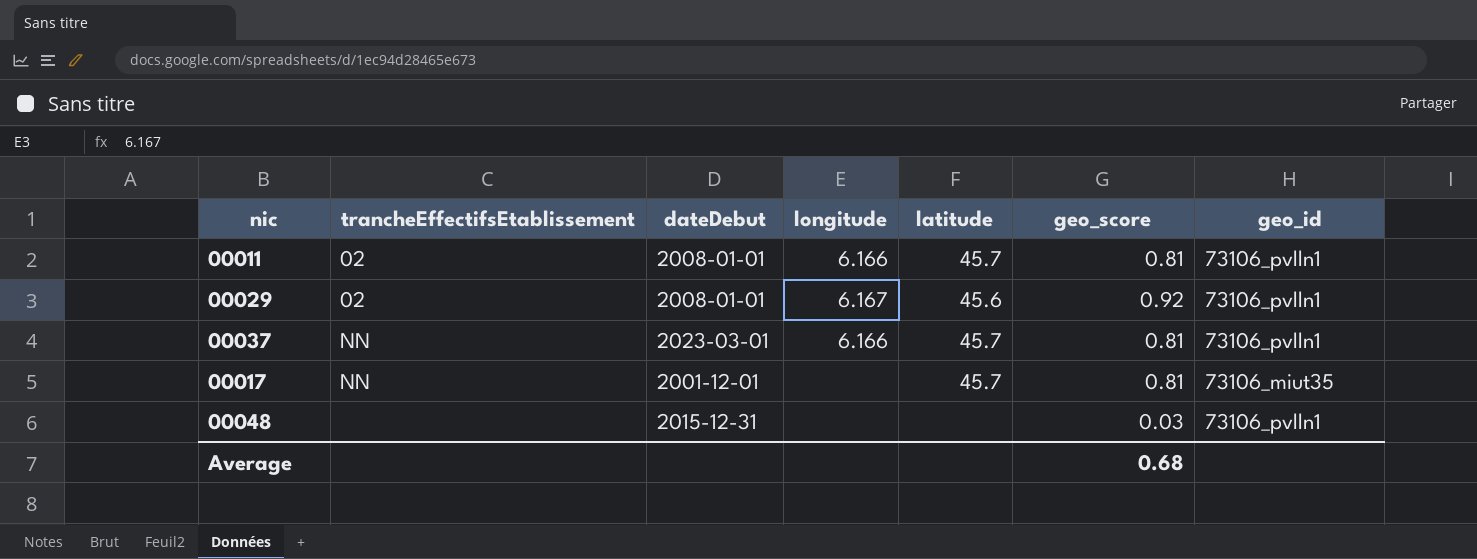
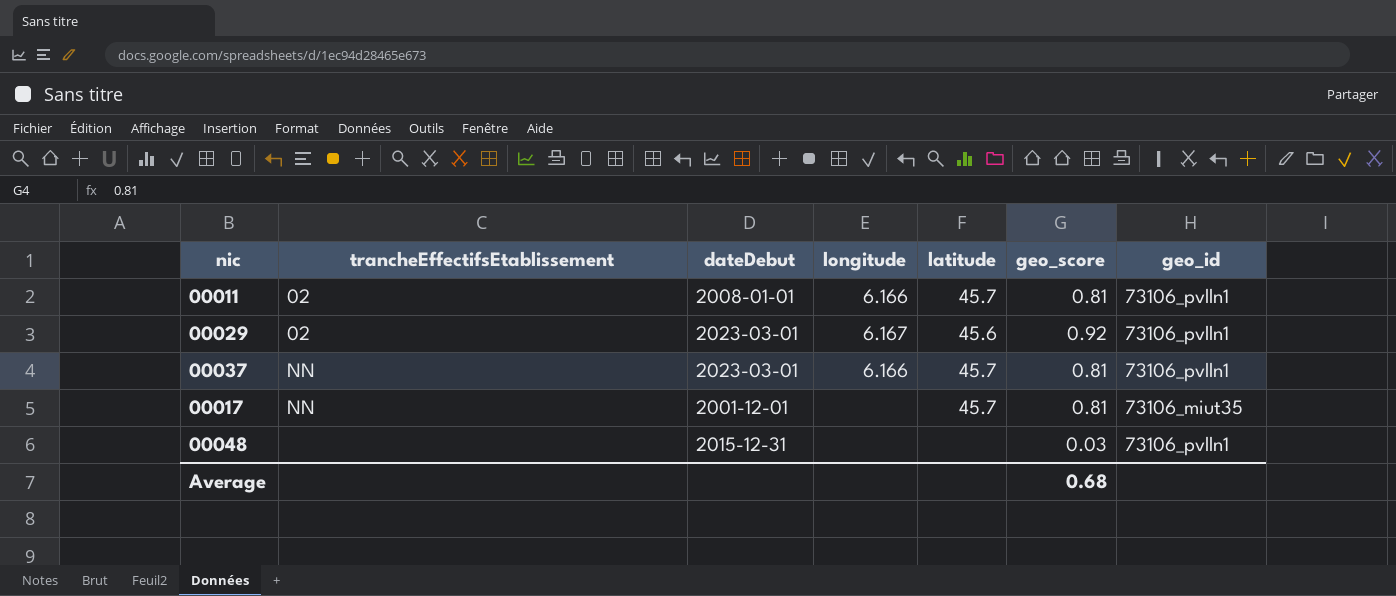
00029 | dateDebut: 2008-01-01 -> 2023-03-01

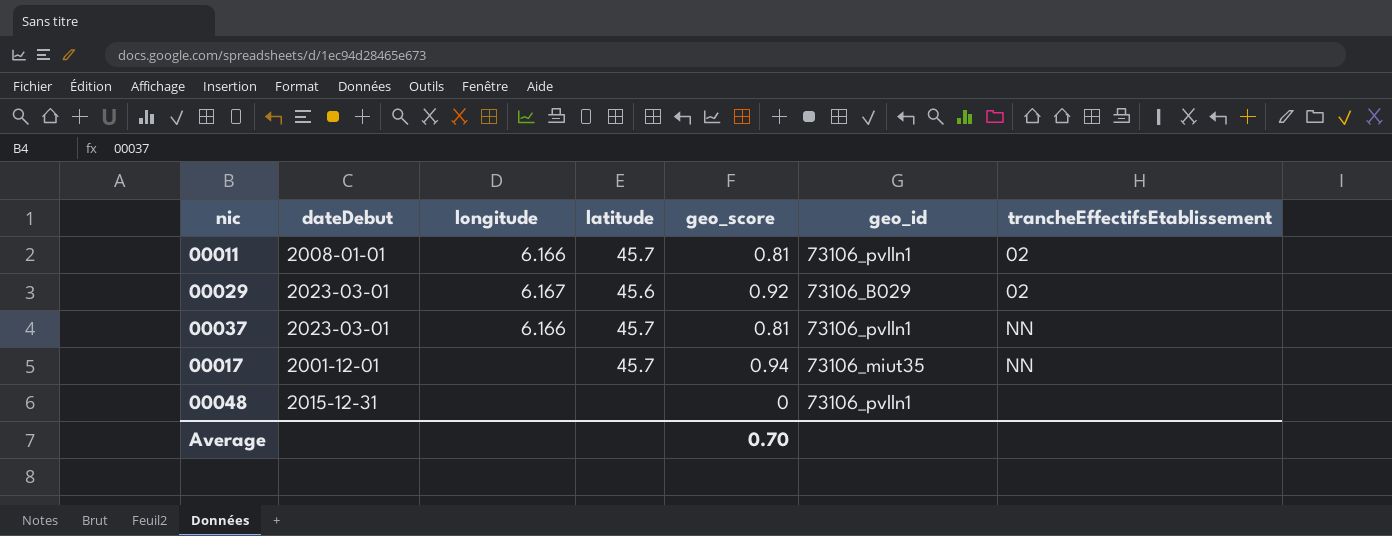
column trancheEffectifsEtablissement | position: 2 -> 7
00029 | geo_id: 73106_pvlln1 -> 73106_B029
00017 | geo_score: 0.81 -> 0.94
00048 | geo_score: 0.03 -> 0
Average | geo_score: 0.68 -> 0.70

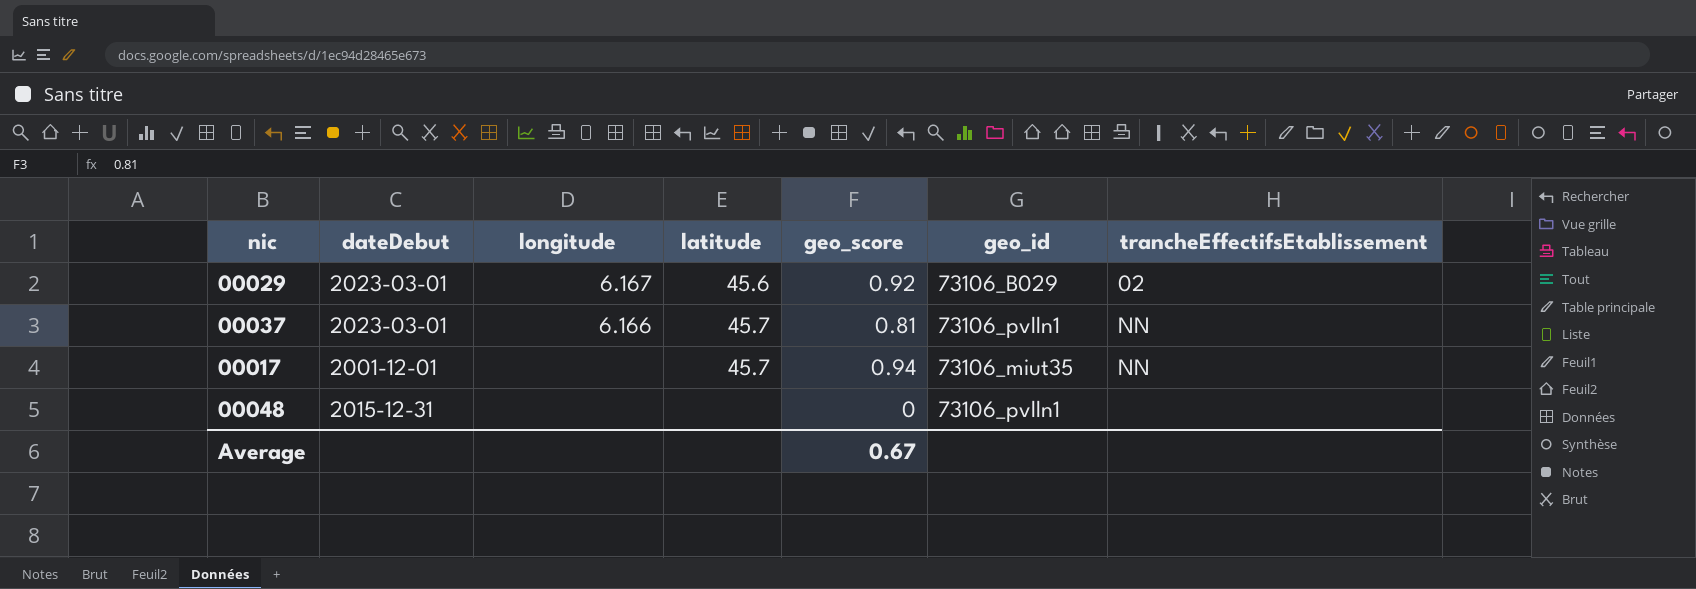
row 00011: 2008-01-01 | 6.166 | 45.7 | 0.81 | 73106_pvlln1 | 02 -> none
Average | geo_score: 0.70 -> 0.67

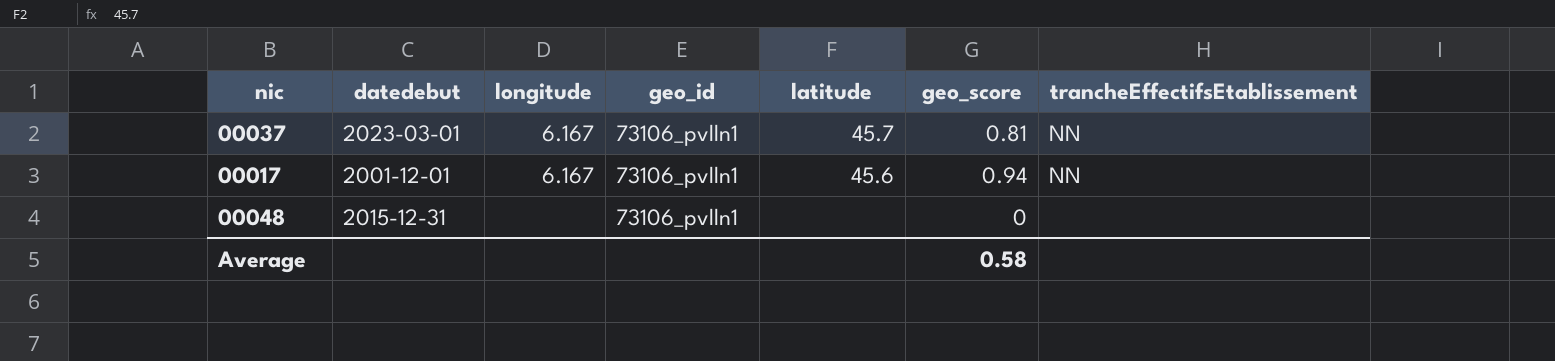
column name: dateDebut -> datedebut
column geo_id | position: 6 -> 4
row 00029: 2023-03-01 | 6.167 | 45.6 | 0.92 | 73106_B029 | 02 -> none
00037 | longitude: 6.166 -> 6.167
00017 | longitude: none -> 6.167
00017 | geo_id: 73106_miut35 -> 73106_pvlln1
00017 | latitude: 45.7 -> 45.6
Average | geo_score: 0.67 -> 0.58

